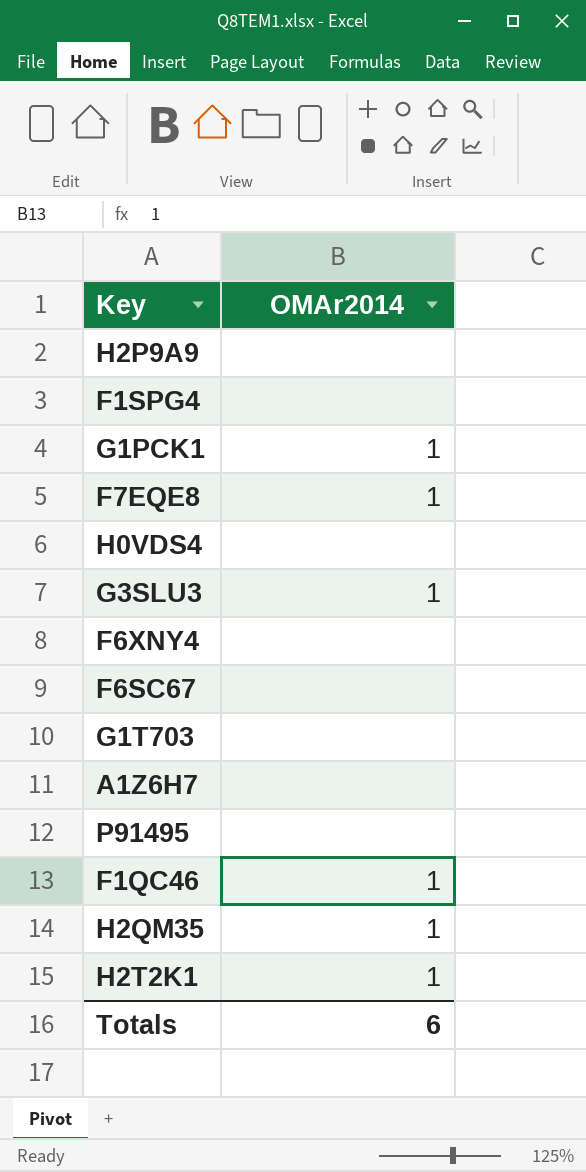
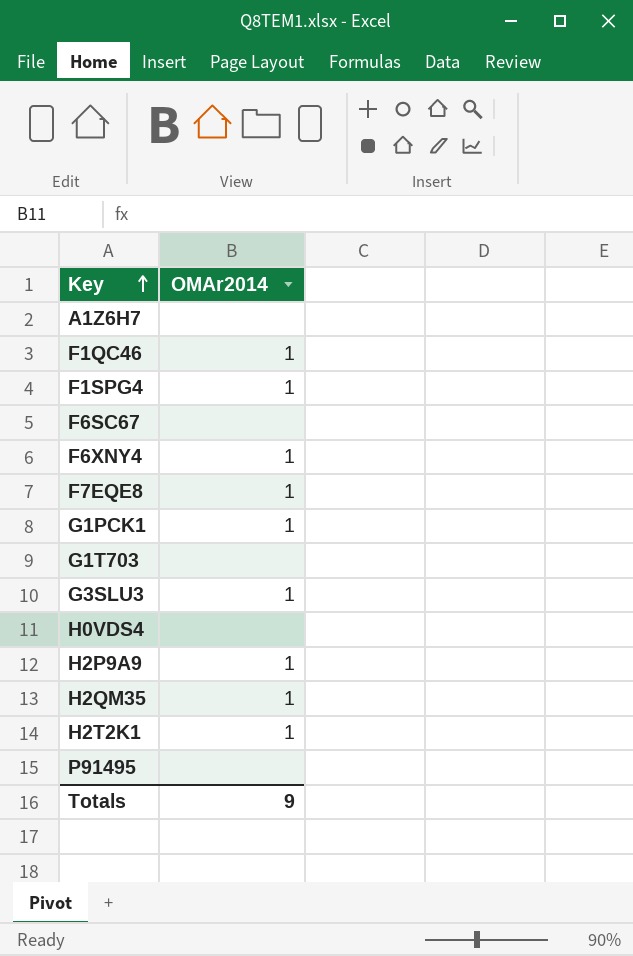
row order: none -> Key ascending
F1SPG4 | OMAr2014: none -> 1
F6XNY4 | OMAr2014: none -> 1
H2P9A9 | OMAr2014: none -> 1
Totals | OMAr2014: 6 -> 9

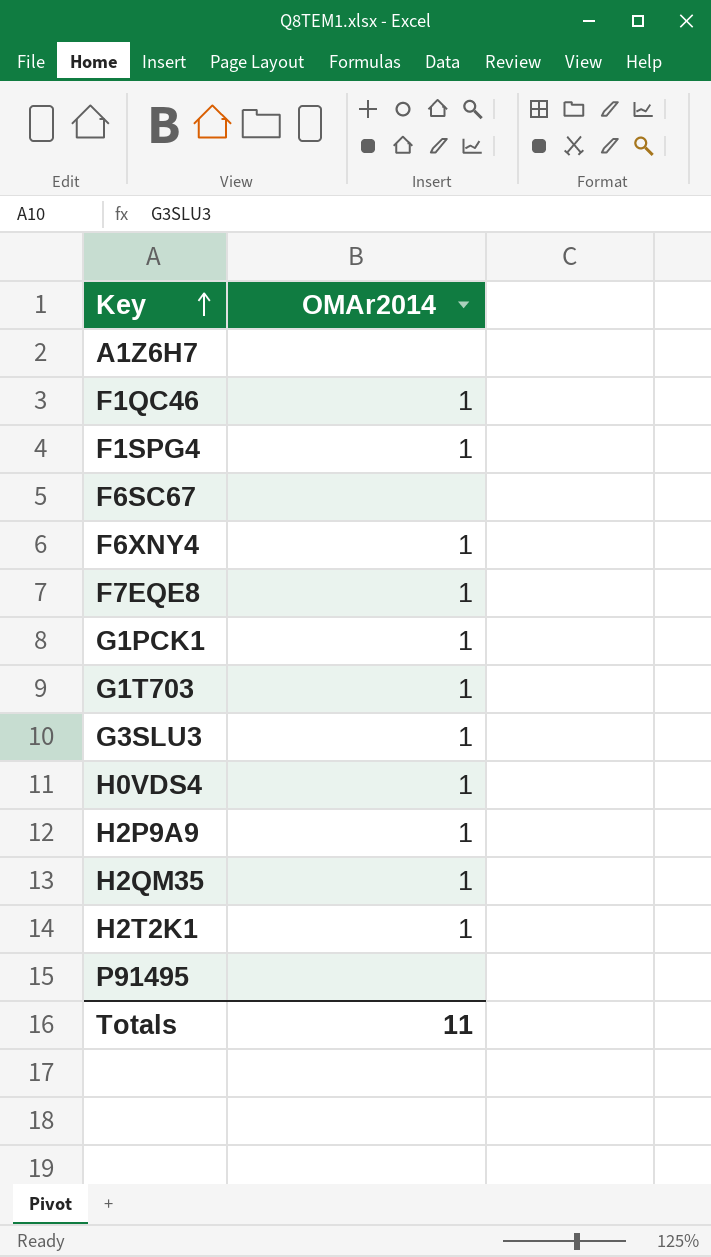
G1T703 | OMAr2014: none -> 1
H0VDS4 | OMAr2014: none -> 1
Totals | OMAr2014: 9 -> 11

